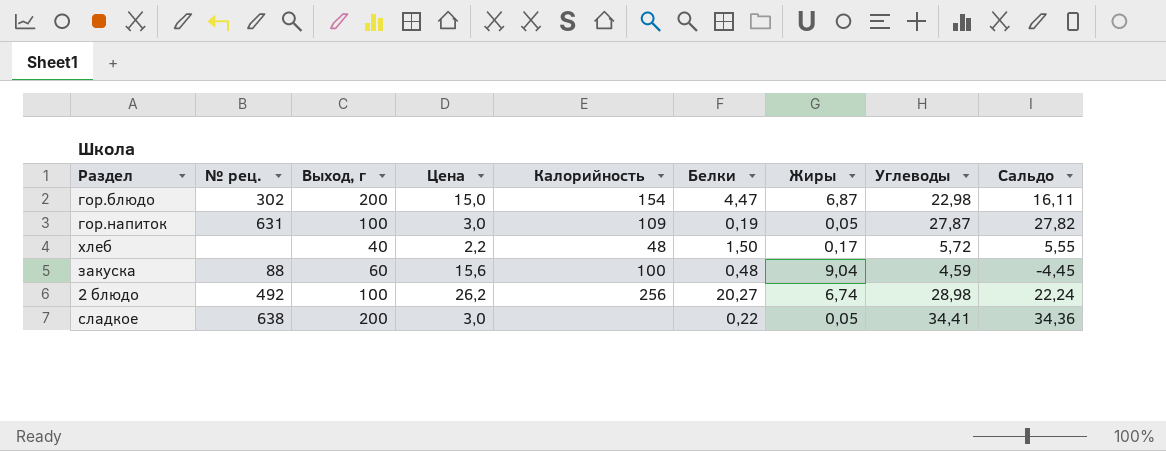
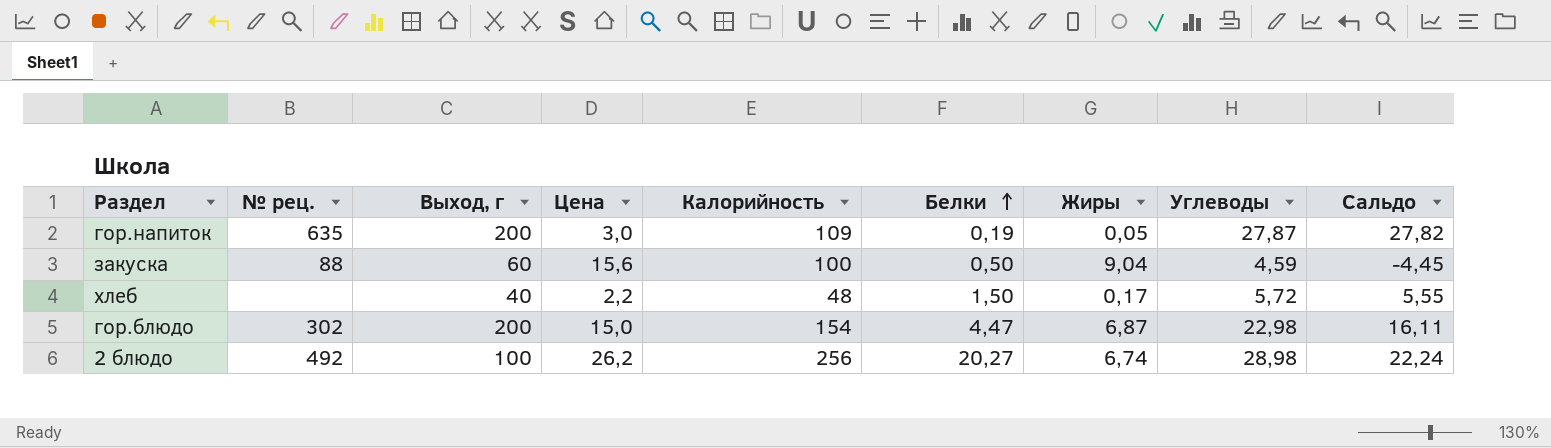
row order: none -> Белки ascending
row сладкое: 638 | 200 | 3,0 | none | 0,22 | 0,05 | 34,41 | 34,36 -> none
гор.напиток | № рец.: 631 -> 635
гор.напиток | Выход, г: 100 -> 200
закуска | Белки: 0,48 -> 0,50

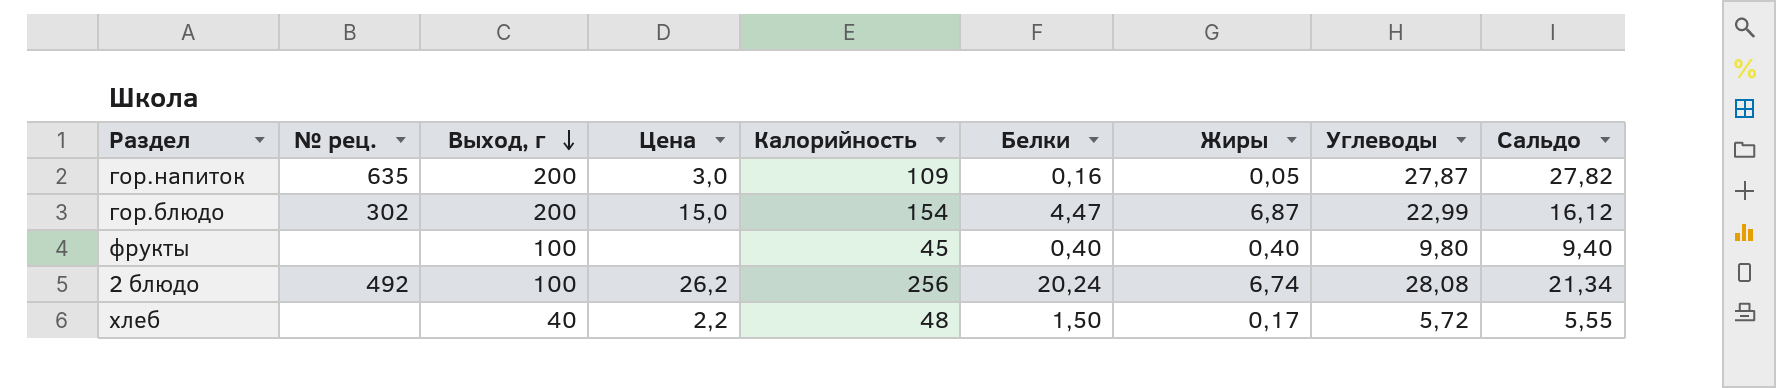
row order: Белки ascending -> Выход, г descending
row закуска: 88 | 60 | 15,6 | 100 | 0,50 | 9,04 | 4,59 | -4,45 -> none
гор.напиток | Белки: 0,19 -> 0,16
гор.блюдо | Углеводы: 22,98 -> 22,99
гор.блюдо | Сальдо: 16,11 -> 16,12
row фрукты: none -> none | 100 | none | 45 | 0,40 | 0,40 | 9,80 | 9,40
2 блюдо | Белки: 20,27 -> 20,24
2 блюдо | Углеводы: 28,98 -> 28,08
2 блюдо | Сальдо: 22,24 -> 21,34

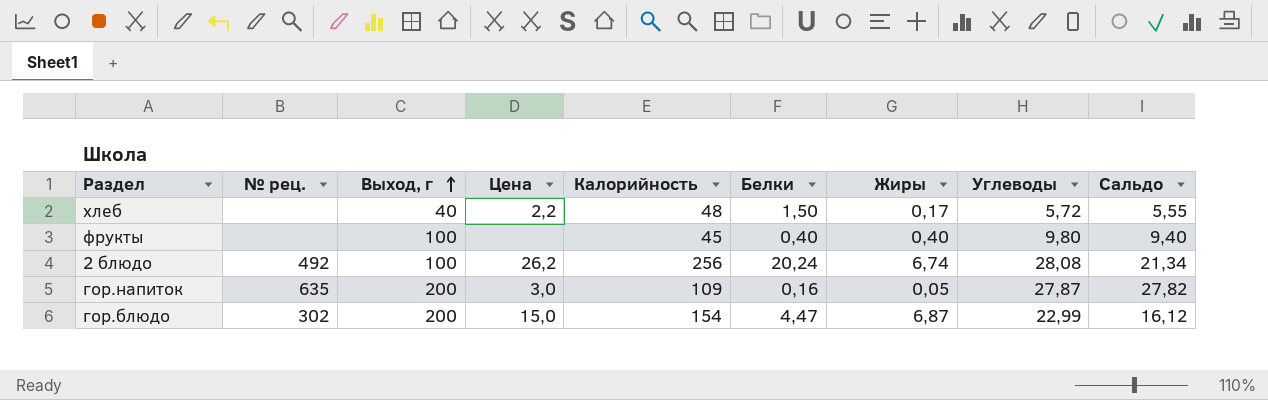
row order: Выход, г descending -> Выход, г ascending

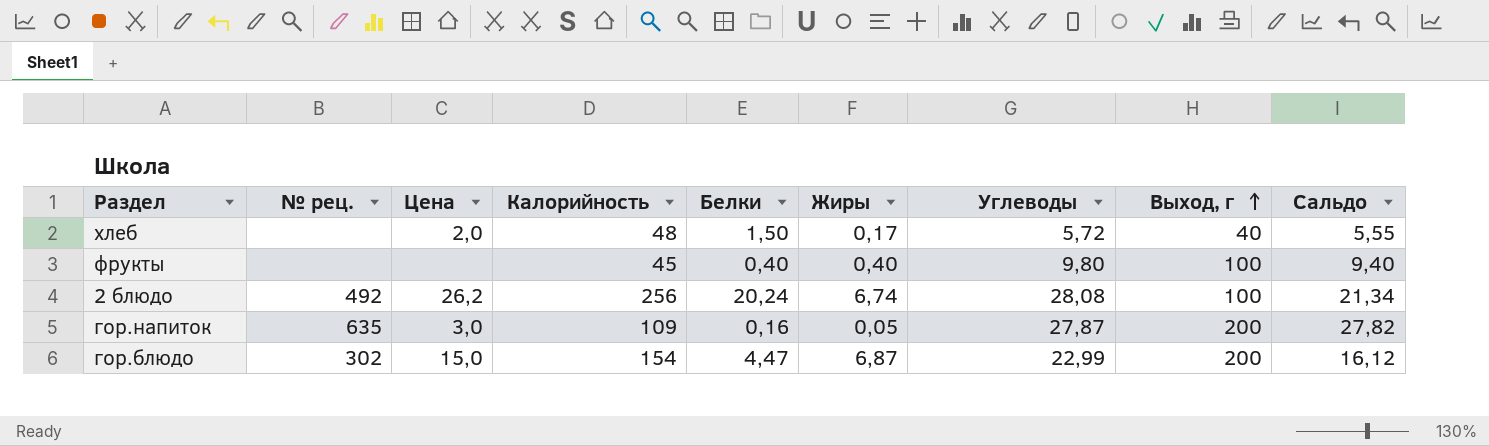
column Выход, г | position: 3 -> 8
хлеб | Цена: 2,2 -> 2,0

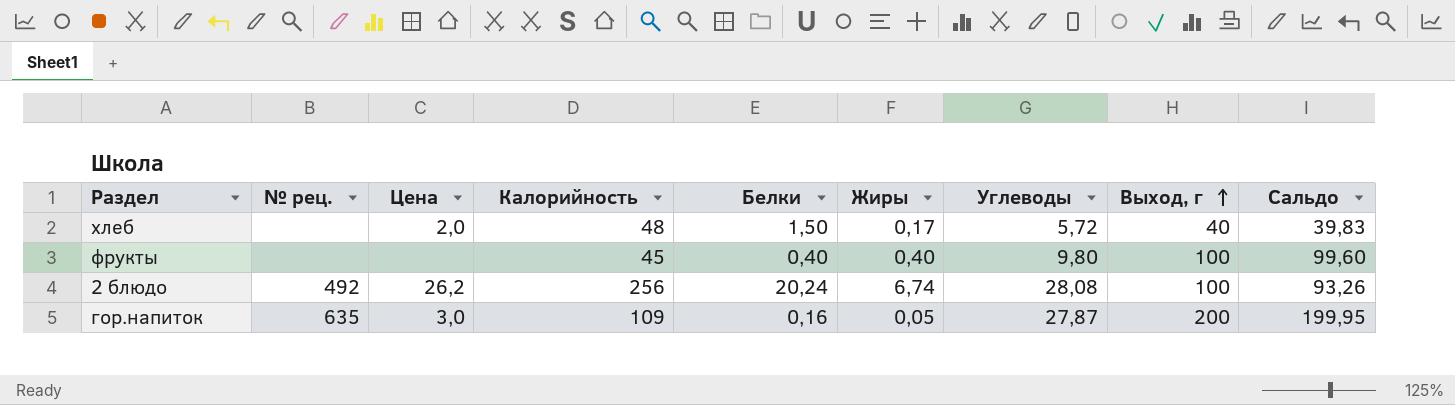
column Сальдо | formula: [Углеводы] - [Жиры] -> [Выход, г] - [Жиры]
row гор.блюдо: 302 | 15,0 | 154 | 4,47 | 6,87 | 22,99 | 200 | 16,12 -> none

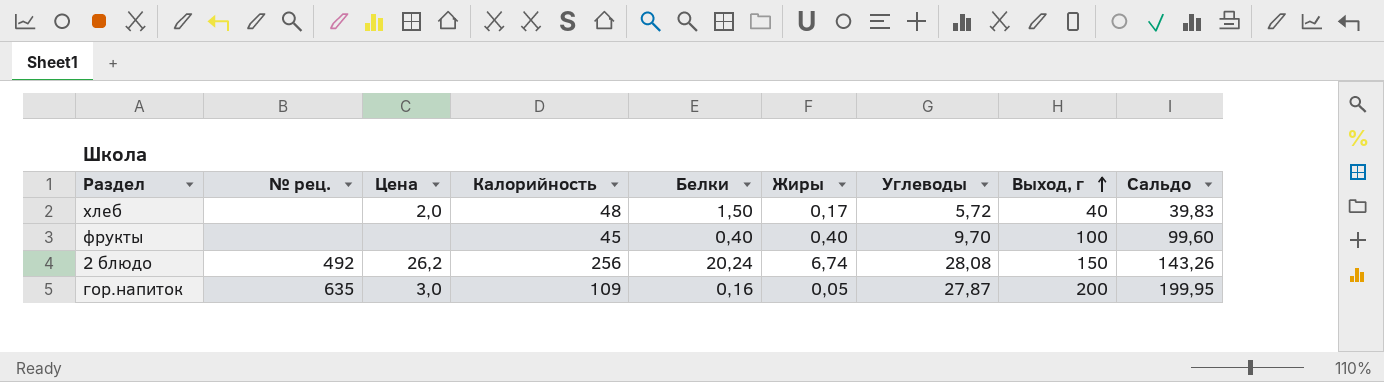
фрукты | Углеводы: 9,80 -> 9,70
2 блюдо | Выход, г: 100 -> 150
2 блюдо | Сальдо: 93,26 -> 143,26

